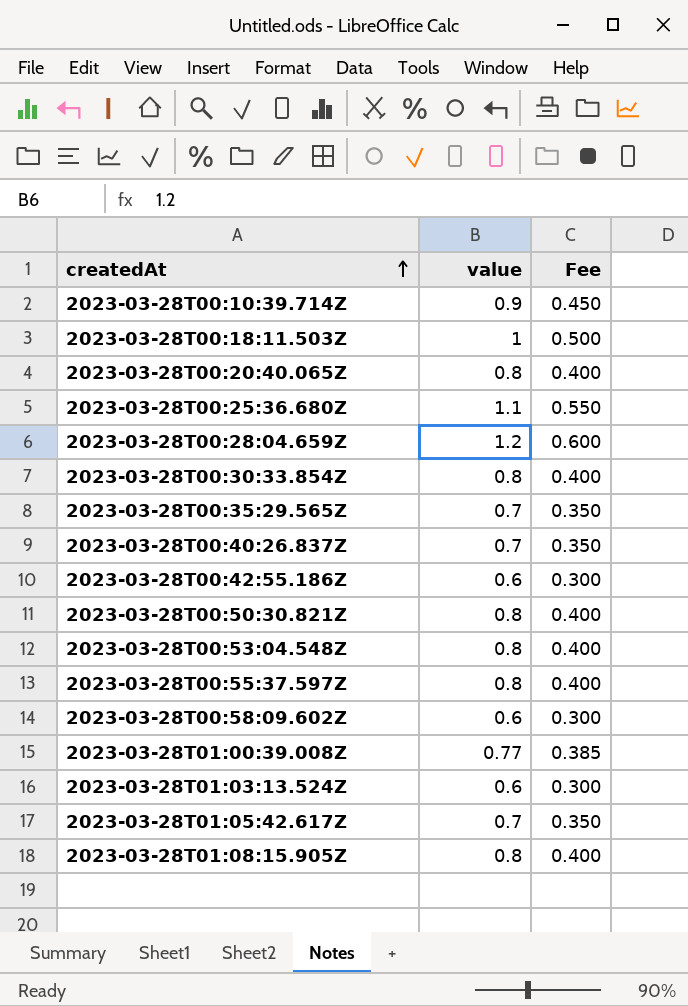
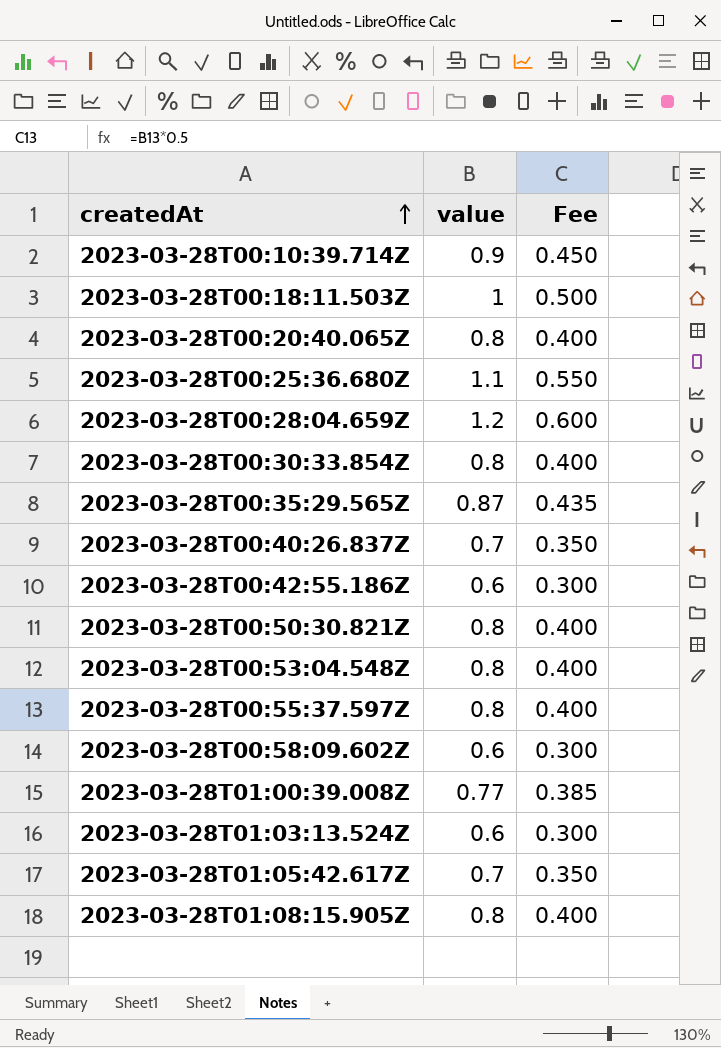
2023-03-28T00:35:29.565Z | value: 0.7 -> 0.87
2023-03-28T00:35:29.565Z | Fee: 0.350 -> 0.435

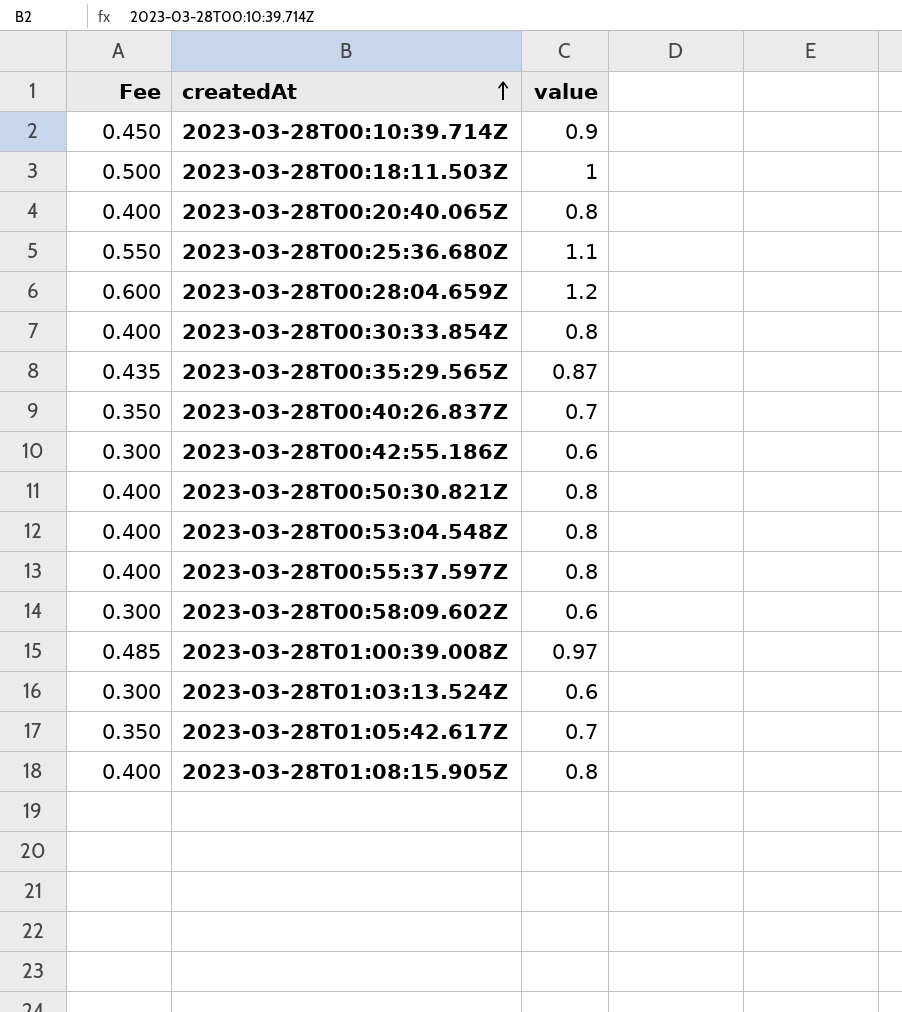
column Fee | position: 3 -> 1
2023-03-28T01:00:39.008Z | Fee: 0.385 -> 0.485
2023-03-28T01:00:39.008Z | value: 0.77 -> 0.97

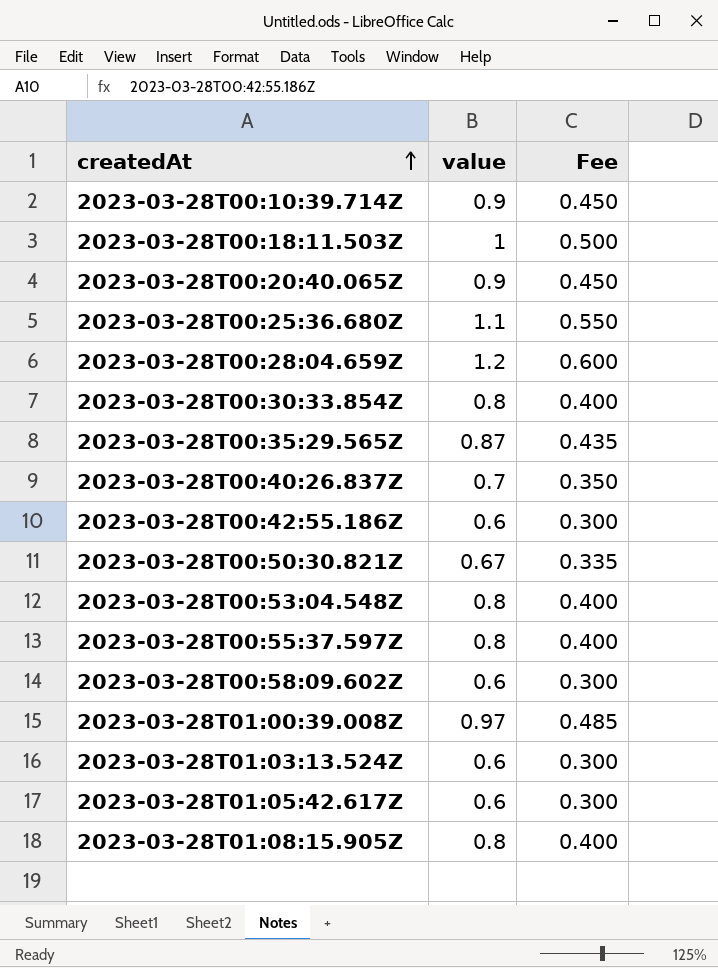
column Fee | position: 1 -> 3
2023-03-28T00:20:40.065Z | value: 0.8 -> 0.9
2023-03-28T00:20:40.065Z | Fee: 0.400 -> 0.450
2023-03-28T00:50:30.821Z | value: 0.8 -> 0.67
2023-03-28T00:50:30.821Z | Fee: 0.400 -> 0.335
2023-03-28T01:05:42.617Z | value: 0.7 -> 0.6
2023-03-28T01:05:42.617Z | Fee: 0.350 -> 0.300

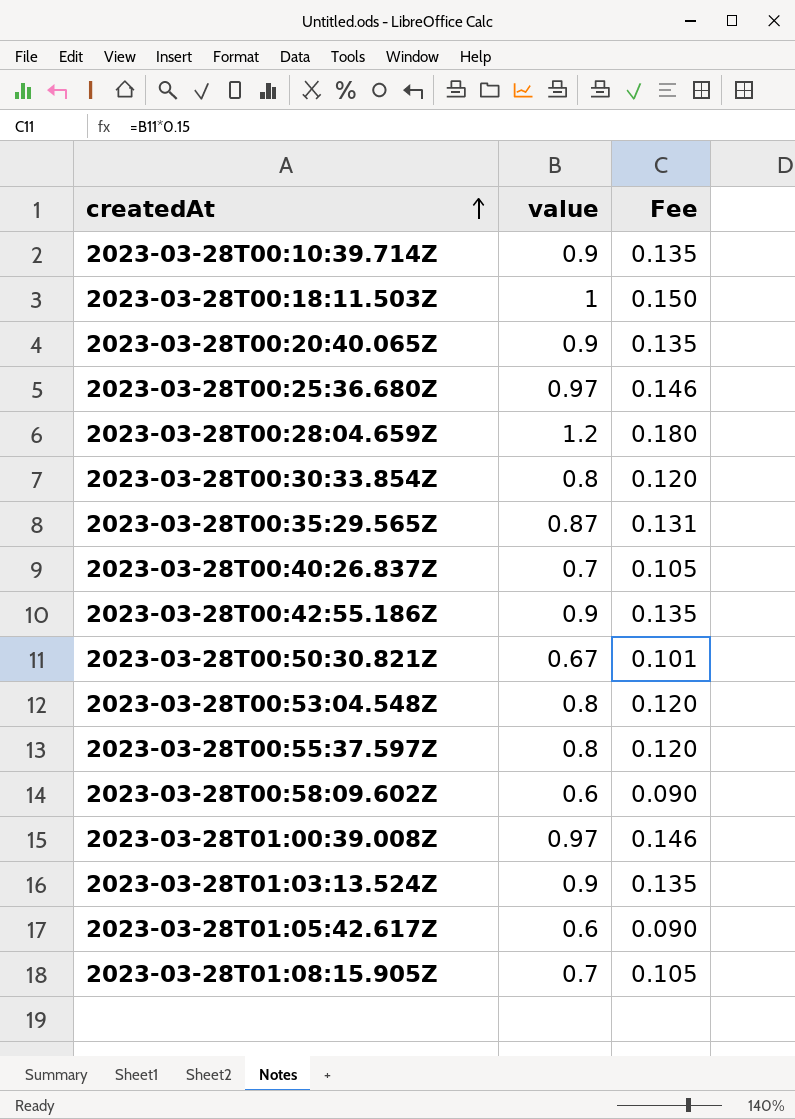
column Fee | formula: [value] * 0.5 -> [value] * 0.15
2023-03-28T00:25:36.680Z | value: 1.1 -> 0.97
2023-03-28T00:42:55.186Z | value: 0.6 -> 0.9
2023-03-28T01:03:13.524Z | value: 0.6 -> 0.9
2023-03-28T01:08:15.905Z | value: 0.8 -> 0.7

